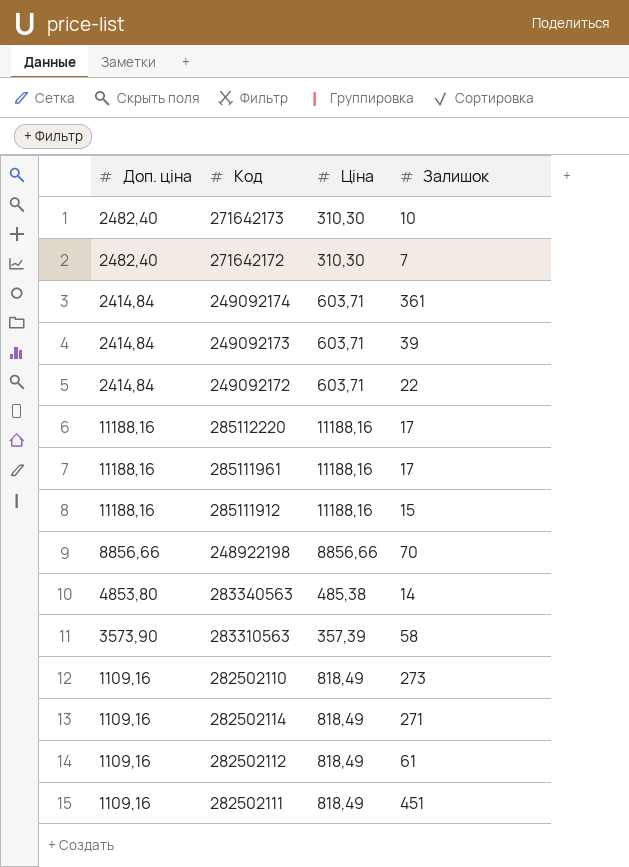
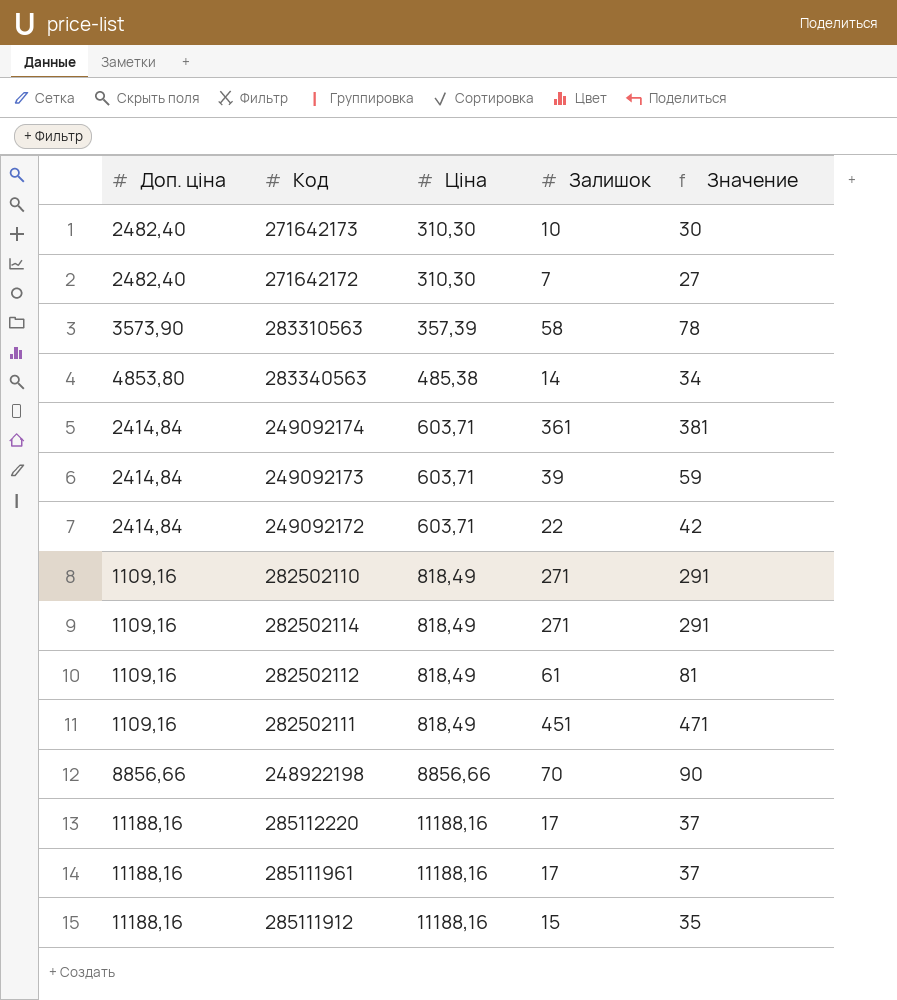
row order: none -> Ціна ascending
column Значение | formula: none -> [Залишок] + 20
282502110 | Залишок: 273 -> 271

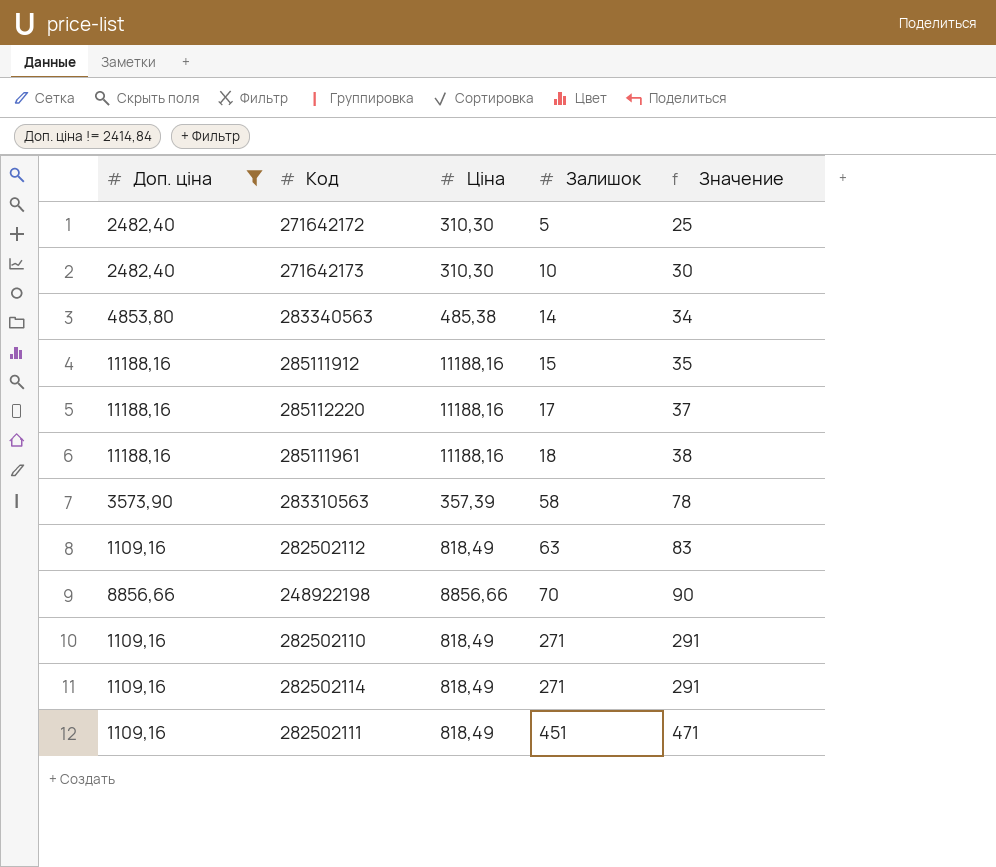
filter: none -> Доп. ціна != 2414,84
row order: Ціна ascending -> Залишок ascending
271642172 | Залишок: 7 -> 5
271642172 | Значение: 27 -> 25
285111961 | Залишок: 17 -> 18
285111961 | Значение: 37 -> 38
282502112 | Залишок: 61 -> 63
282502112 | Значение: 81 -> 83

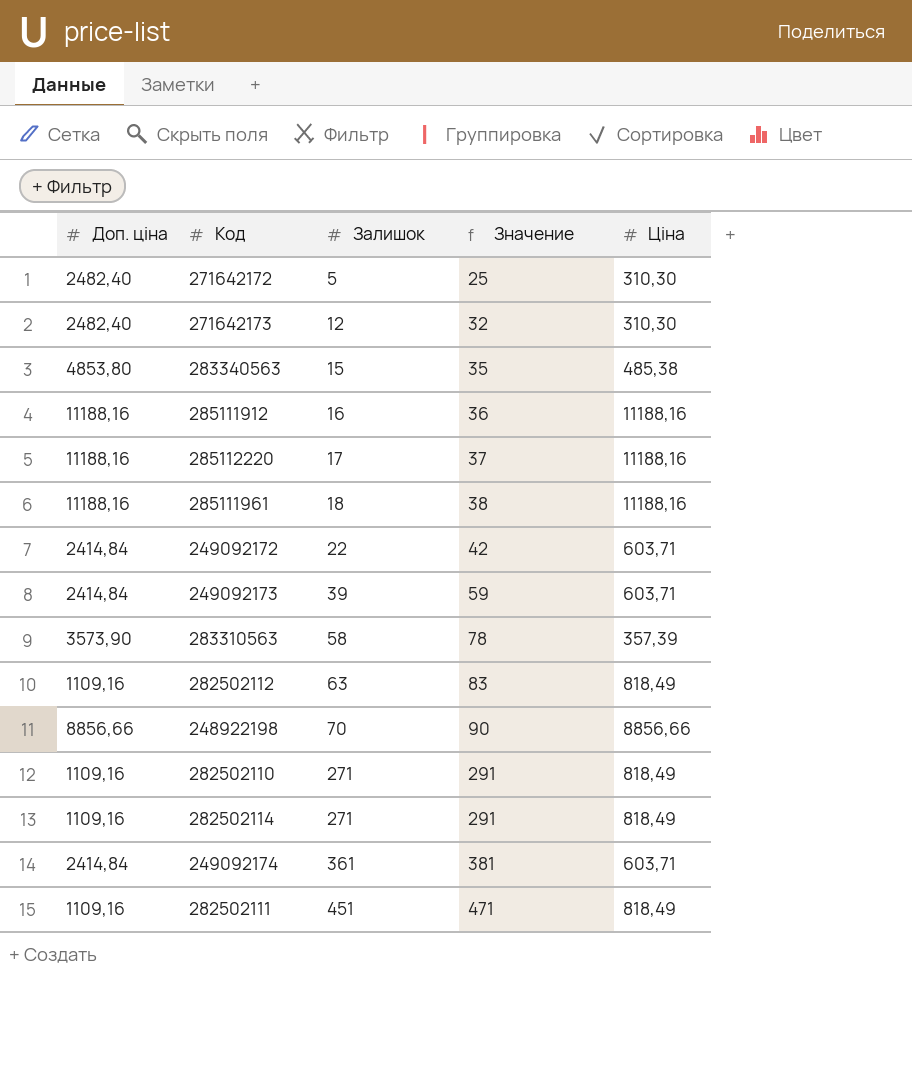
filter: Доп. ціна != 2414,84 -> none
column Ціна | position: 3 -> 5
271642173 | Залишок: 10 -> 12
271642173 | Значение: 30 -> 32
283340563 | Залишок: 14 -> 15
283340563 | Значение: 34 -> 35
285111912 | Залишок: 15 -> 16
285111912 | Значение: 35 -> 36

